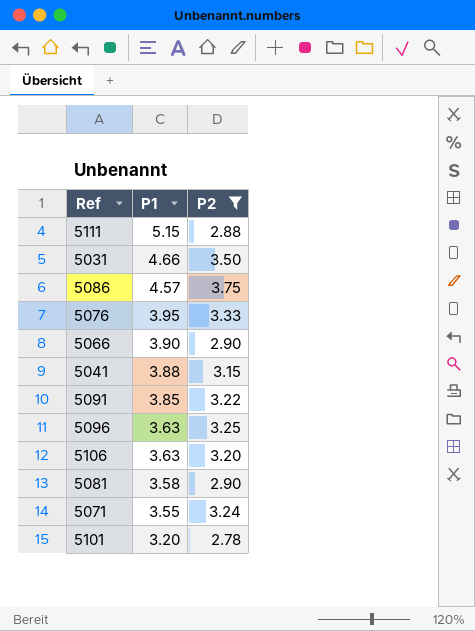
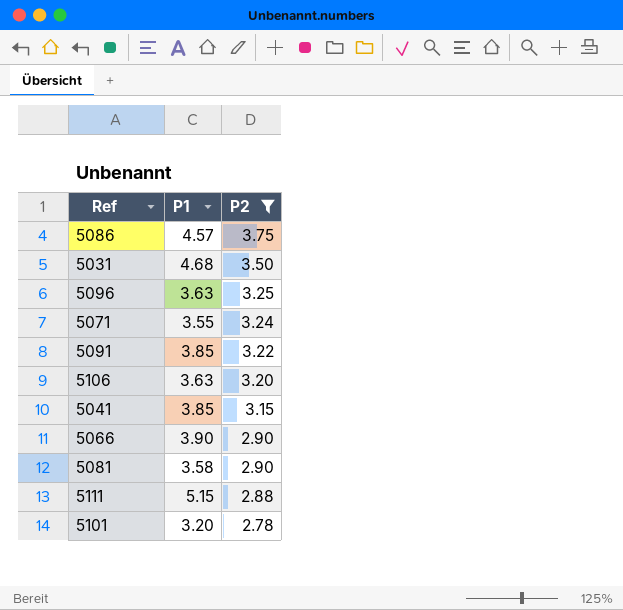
row order: P1 descending -> P2 descending
row 5076: 3.95 | 3.33 -> none
5031 | P1: 4.66 -> 4.68
5041 | P1: 3.88 -> 3.85

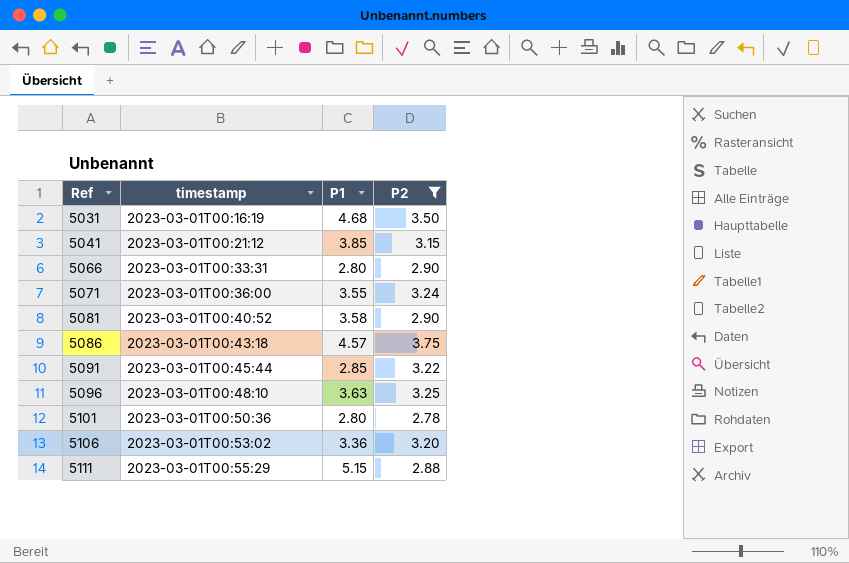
row order: P2 descending -> Ref ascending
column timestamp | position: none -> 2
5066 | P1: 3.90 -> 2.80
5091 | P1: 3.85 -> 2.85
5101 | P1: 3.20 -> 2.80
5106 | P1: 3.63 -> 3.36

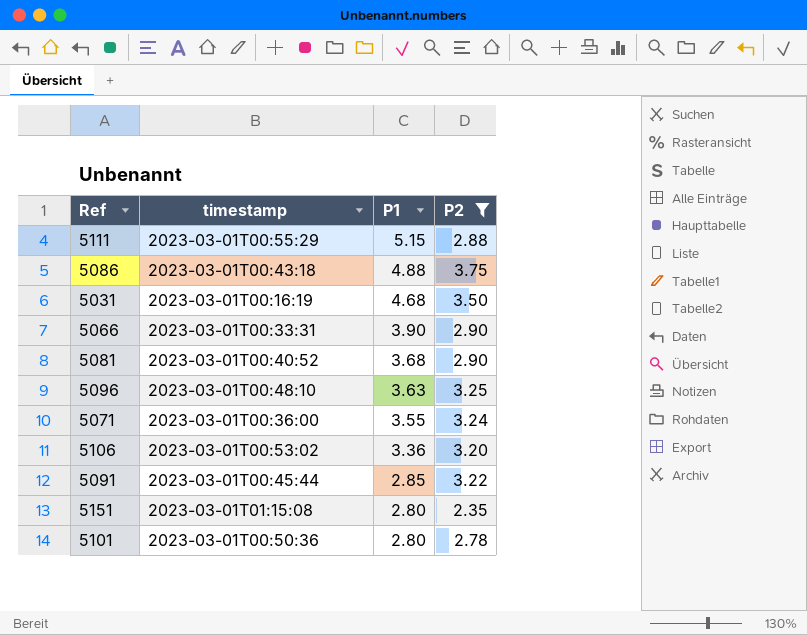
row order: Ref ascending -> P1 descending
row 5041: 2023-03-01T00:21:12 | 3.85 | 3.15 -> none
5086 | P1: 4.57 -> 4.88
5066 | P1: 2.80 -> 3.90
5081 | P1: 3.58 -> 3.68
row 5151: none -> 2023-03-01T01:15:08 | 2.80 | 2.35

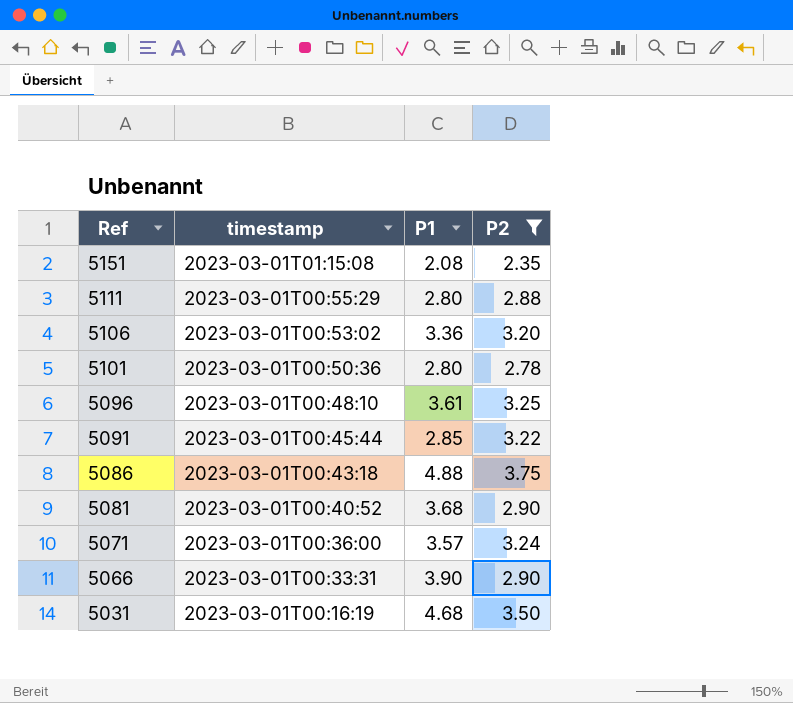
row order: P1 descending -> Ref descending
5151 | P1: 2.80 -> 2.08
5111 | P1: 5.15 -> 2.80
5096 | P1: 3.63 -> 3.61
5071 | P1: 3.55 -> 3.57

